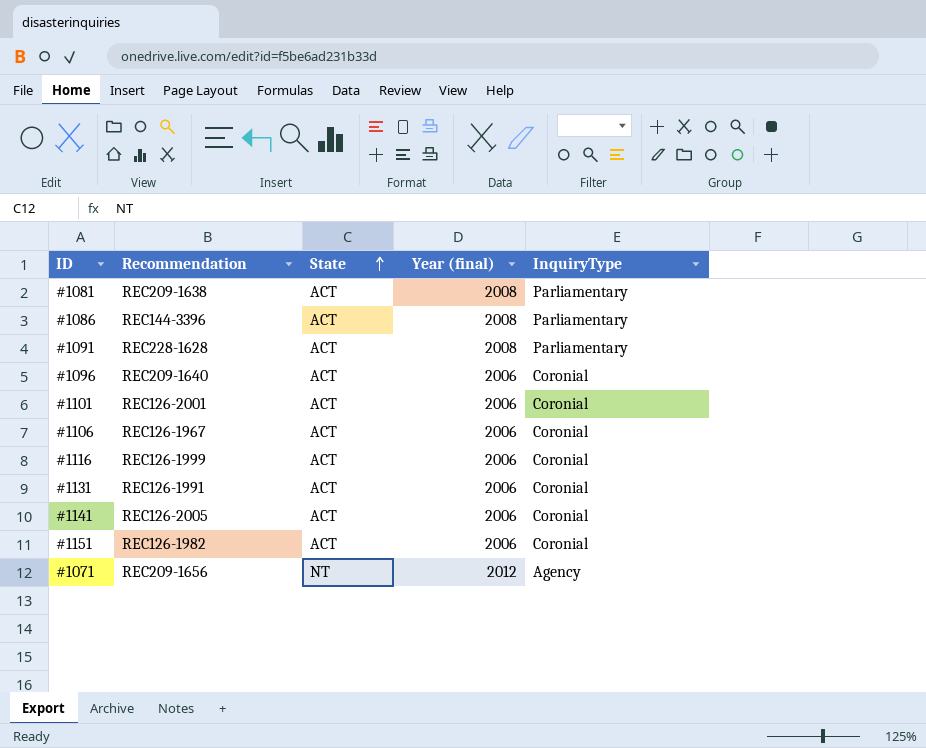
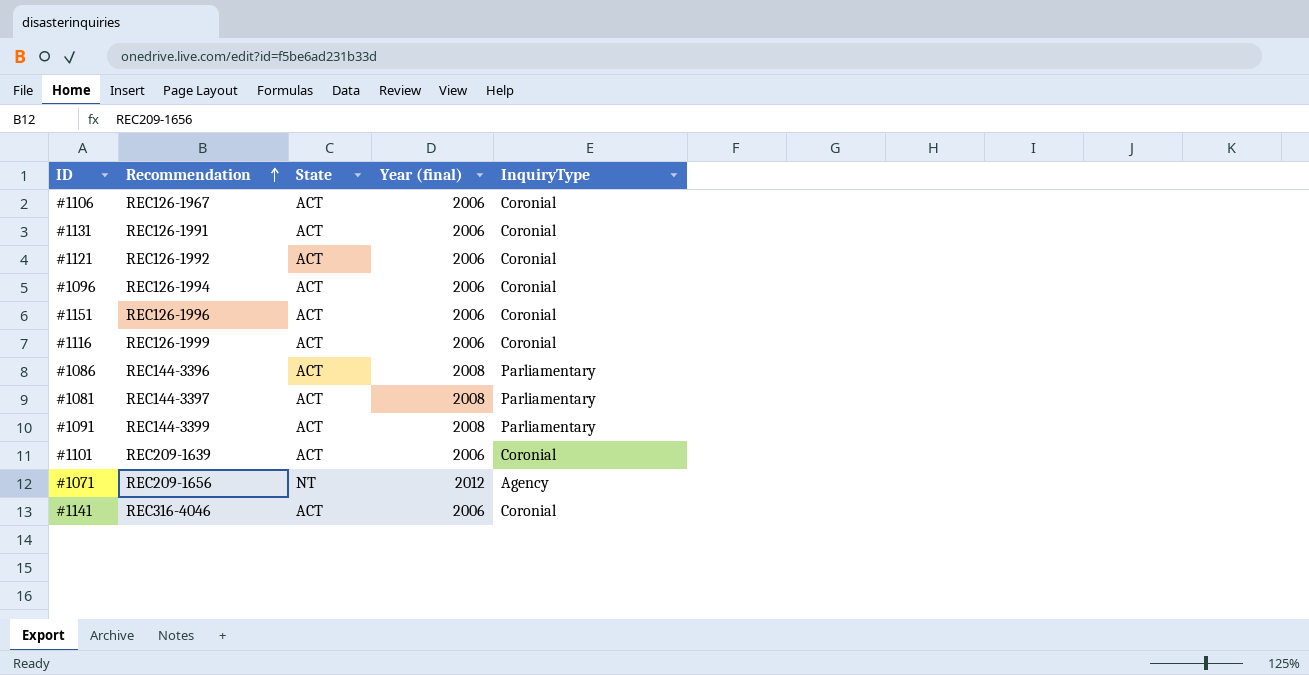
row order: State ascending -> Recommendation ascending
row #1121: none -> REC126-1992 | ACT | 2006 | Coronial
#1096 | Recommendation: REC209-1640 -> REC126-1994
#1151 | Recommendation: REC126-1982 -> REC126-1996
#1081 | Recommendation: REC209-1638 -> REC144-3397
#1091 | Recommendation: REC228-1628 -> REC144-3399
#1101 | Recommendation: REC126-2001 -> REC209-1639
#1141 | Recommendation: REC126-2005 -> REC316-4046

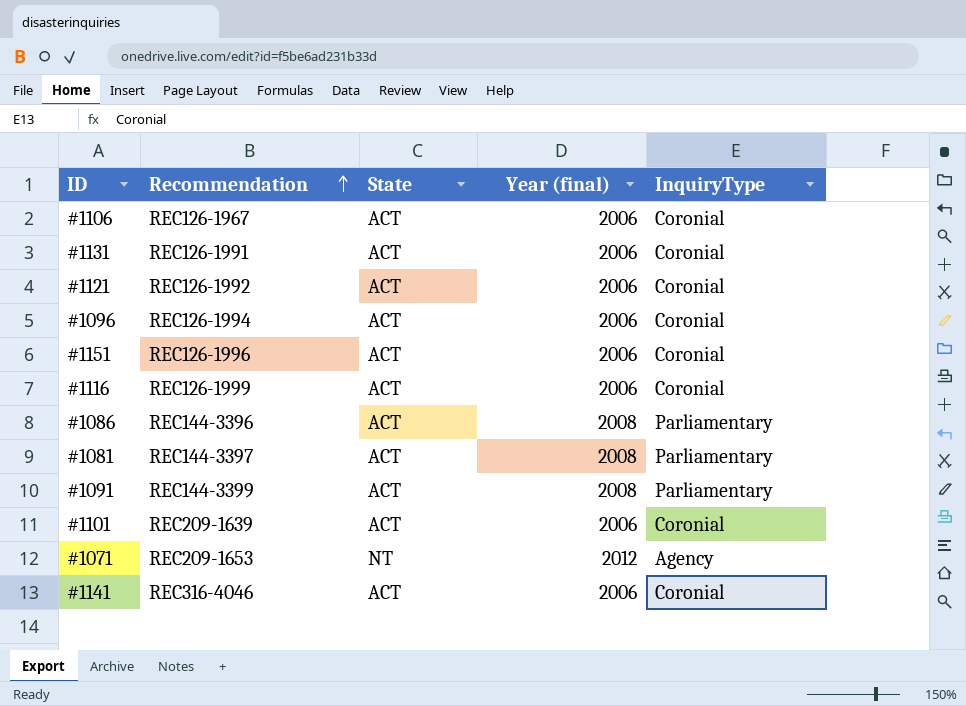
#1071 | Recommendation: REC209-1656 -> REC209-1653

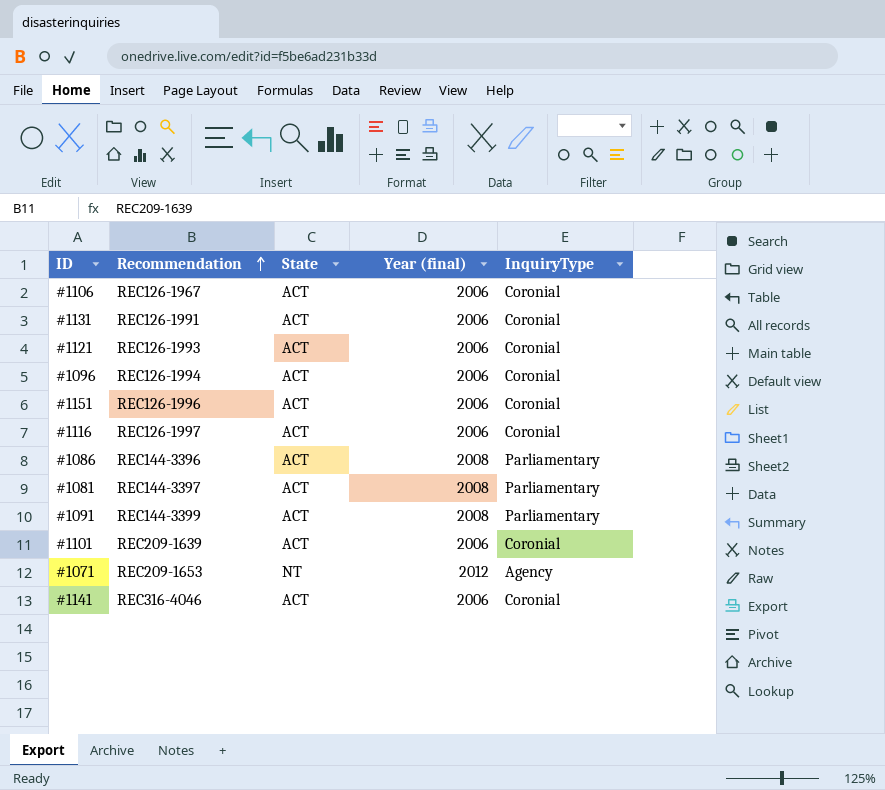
#1121 | Recommendation: REC126-1992 -> REC126-1993
#1116 | Recommendation: REC126-1999 -> REC126-1997

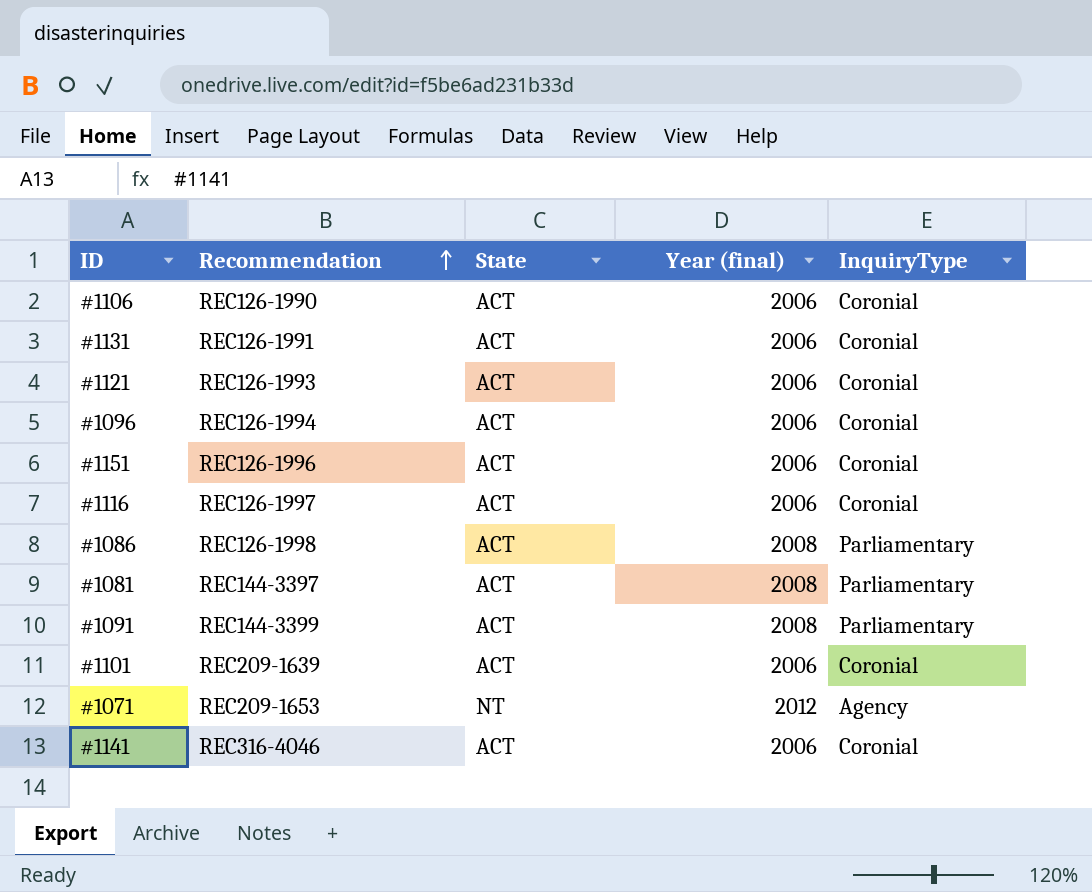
#1106 | Recommendation: REC126-1967 -> REC126-1990
#1086 | Recommendation: REC144-3396 -> REC126-1998

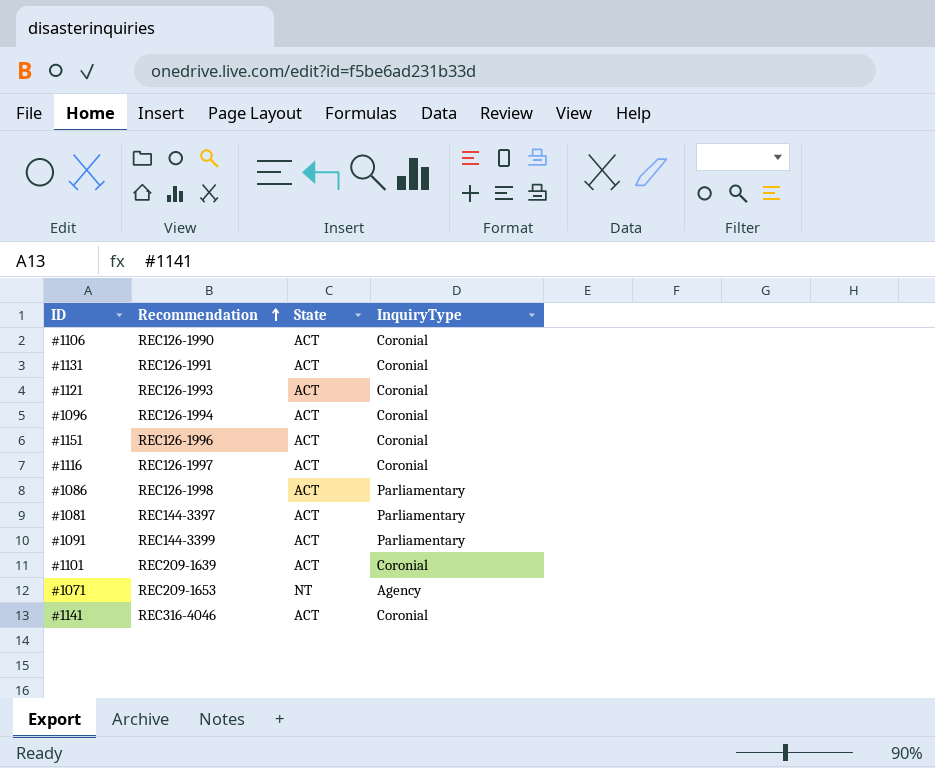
column Year (final) | position: 4 -> none

